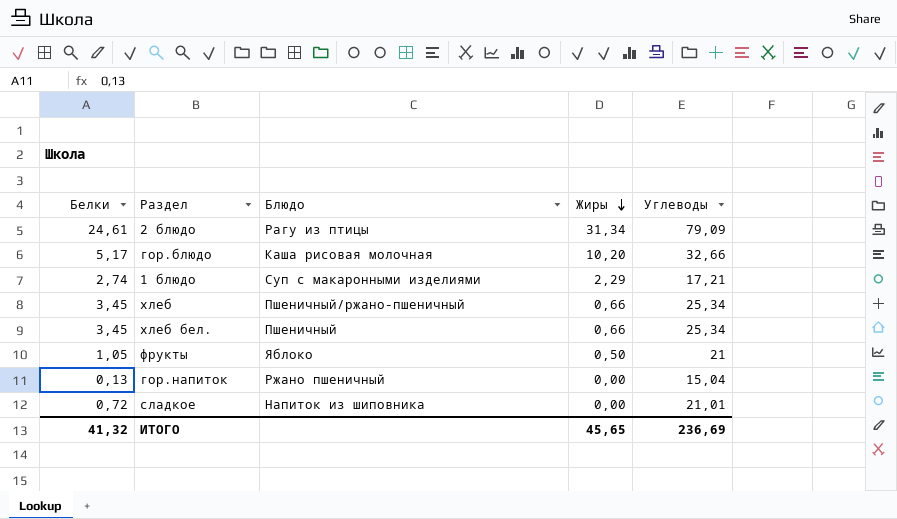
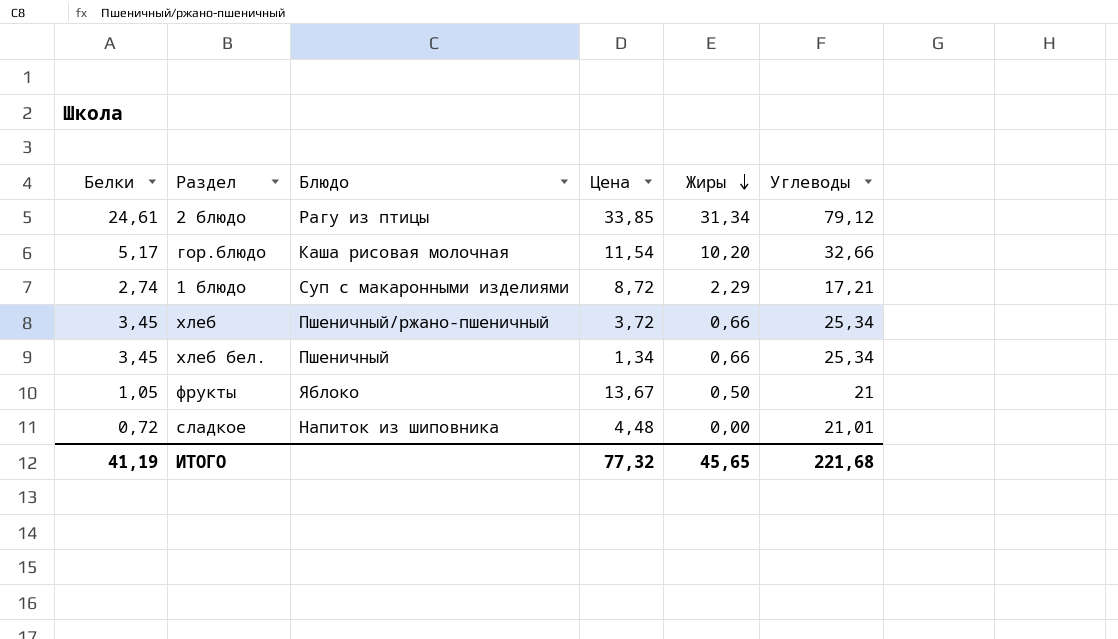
column Цена | position: none -> 4
row гор.напиток: 0,13 | Ржано пшеничный | 0,00 | 15,04 -> none
2 блюдо | Углеводы: 79,09 -> 79,12
ИТОГО | Белки: 41,32 -> 41,19
ИТОГО | Углеводы: 236,69 -> 221,68

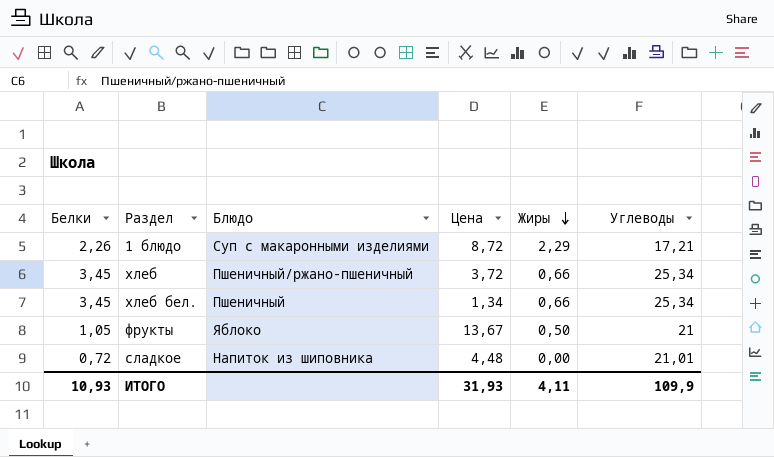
row 2 блюдо: 24,61 | Рагу из птицы | 33,85 | 31,34 | 79,12 -> none
row гор.блюдо: 5,17 | Каша рисовая молочная | 11,54 | 10,20 | 32,66 -> none
1 блюдо | Белки: 2,74 -> 2,26
ИТОГО | Белки: 41,19 -> 10,93
ИТОГО | Цена: 77,32 -> 31,93
ИТОГО | Жиры: 45,65 -> 4,11
ИТОГО | Углеводы: 221,68 -> 109,9

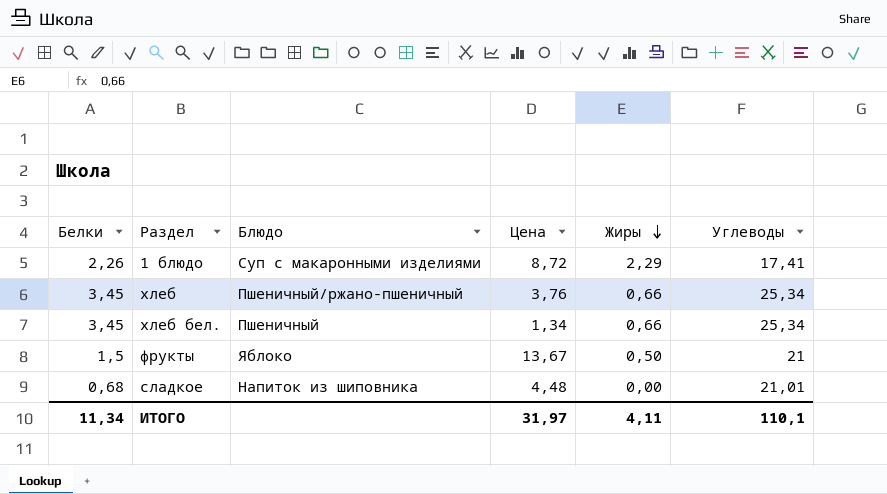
1 блюдо | Углеводы: 17,21 -> 17,41
хлеб | Цена: 3,72 -> 3,76
фрукты | Белки: 1,05 -> 1,5
сладкое | Белки: 0,72 -> 0,68
ИТОГО | Белки: 10,93 -> 11,34
ИТОГО | Цена: 31,93 -> 31,97
ИТОГО | Углеводы: 109,9 -> 110,1

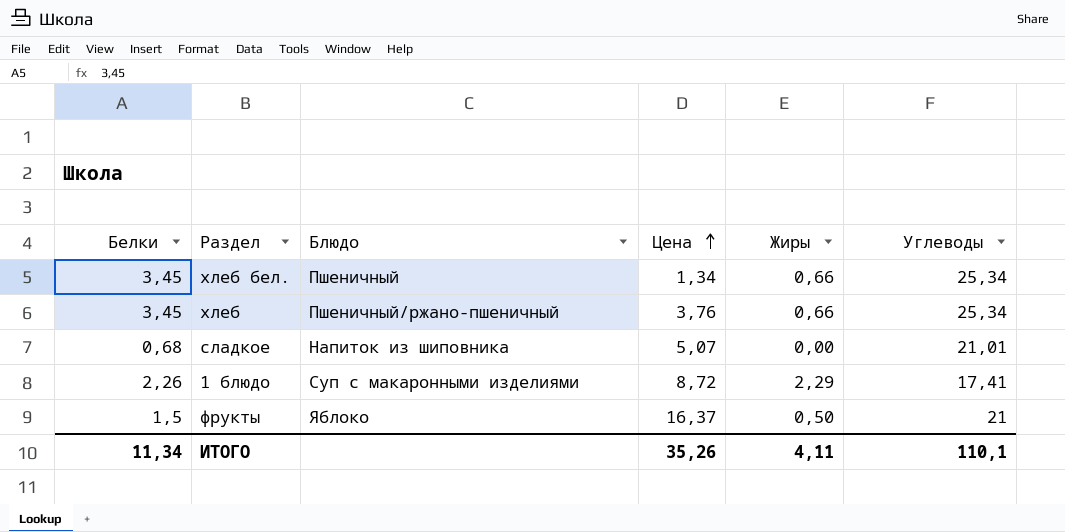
row order: Жиры descending -> Цена ascending
сладкое | Цена: 4,48 -> 5,07
фрукты | Цена: 13,67 -> 16,37
ИТОГО | Цена: 31,97 -> 35,26

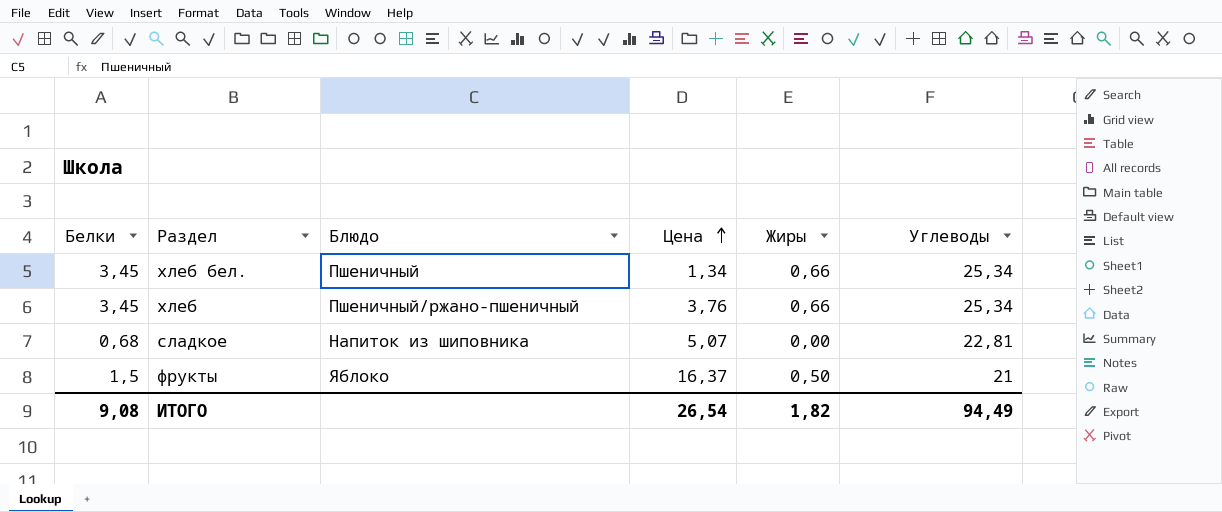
row 1 блюдо: 2,26 | Суп с макаронными изделиями | 8,72 | 2,29 | 17,41 -> none
сладкое | Углеводы: 21,01 -> 22,81
ИТОГО | Белки: 11,34 -> 9,08
ИТОГО | Цена: 35,26 -> 26,54
ИТОГО | Жиры: 4,11 -> 1,82
ИТОГО | Углеводы: 110,1 -> 94,49

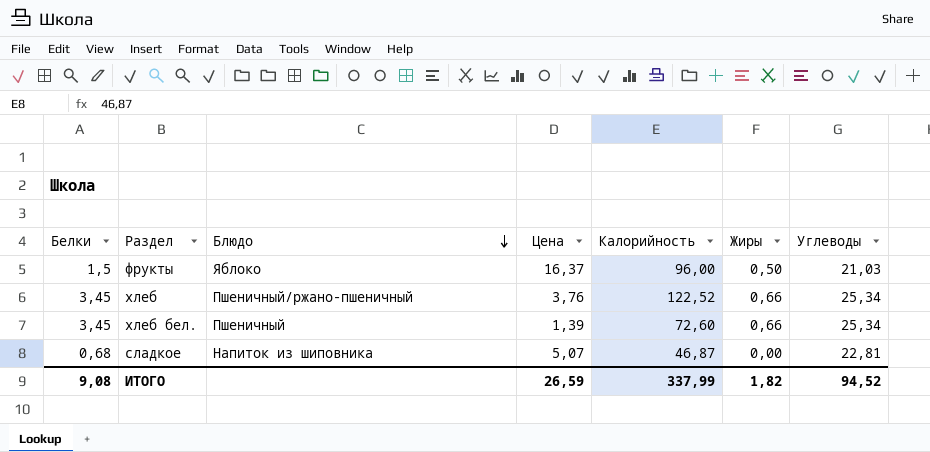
row order: Цена ascending -> Блюдо descending
column Калорийность | position: none -> 5
фрукты | Углеводы: 21 -> 21,03
хлеб бел. | Цена: 1,34 -> 1,39
ИТОГО | Цена: 26,54 -> 26,59
ИТОГО | Углеводы: 94,49 -> 94,52

